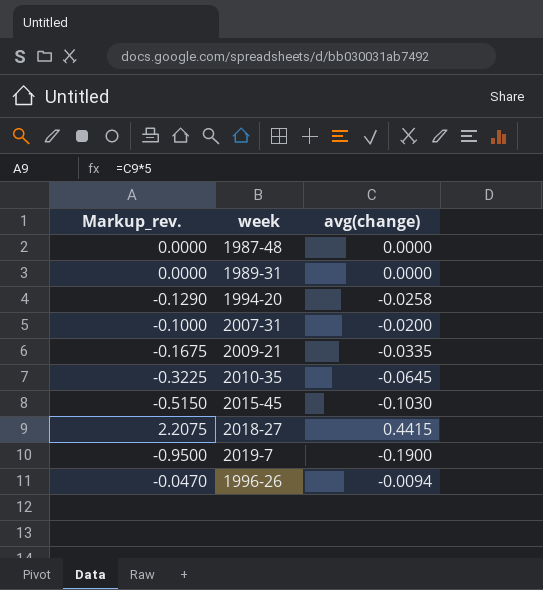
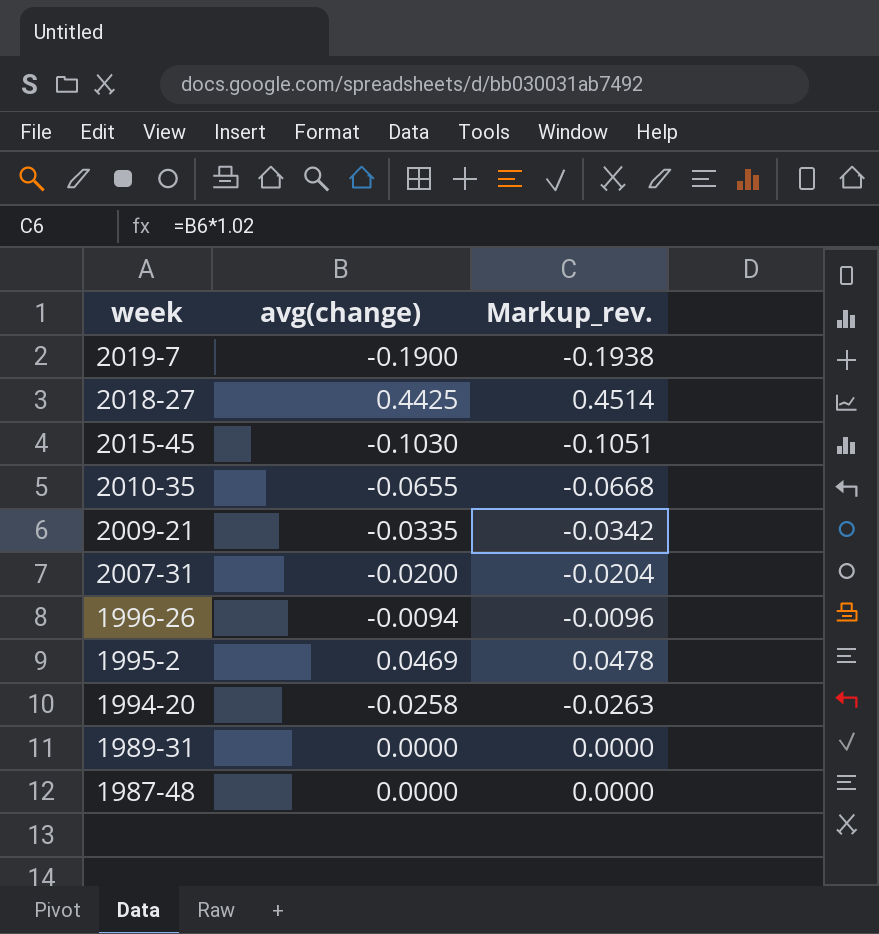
row order: none -> week descending
column Markup_rev. | formula: [avg(change)] * 5 -> [avg(change)] * 1.02
column Markup_rev. | position: 1 -> 3
2018-27 | avg(change): 0.4415 -> 0.4425
2010-35 | avg(change): -0.0645 -> -0.0655
row 1995-2: none -> 0.0469 | 0.0478

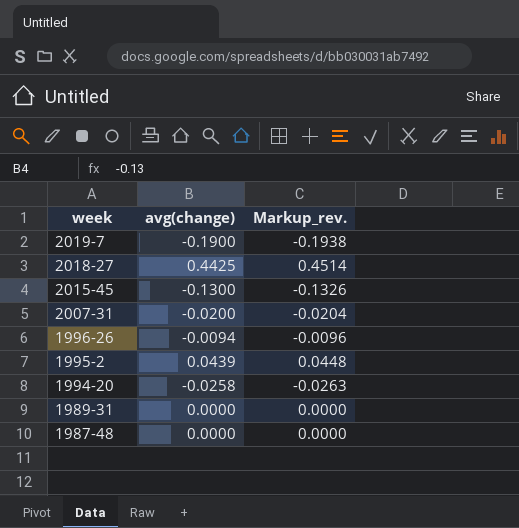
row 2010-35: -0.0655 | -0.0668 -> none
row 2009-21: -0.0335 | -0.0342 -> none
2015-45 | avg(change): -0.1030 -> -0.1300
2015-45 | Markup_rev.: -0.1051 -> -0.1326
1995-2 | avg(change): 0.0469 -> 0.0439
1995-2 | Markup_rev.: 0.0478 -> 0.0448

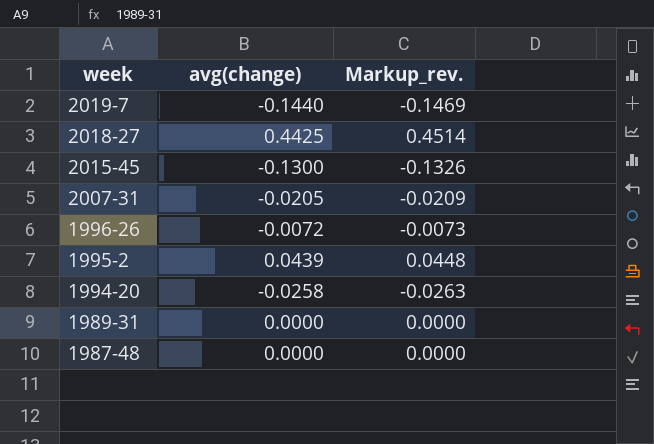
2019-7 | avg(change): -0.1900 -> -0.1440
2019-7 | Markup_rev.: -0.1938 -> -0.1469
2007-31 | avg(change): -0.0200 -> -0.0205
2007-31 | Markup_rev.: -0.0204 -> -0.0209
1996-26 | avg(change): -0.0094 -> -0.0072
1996-26 | Markup_rev.: -0.0096 -> -0.0073

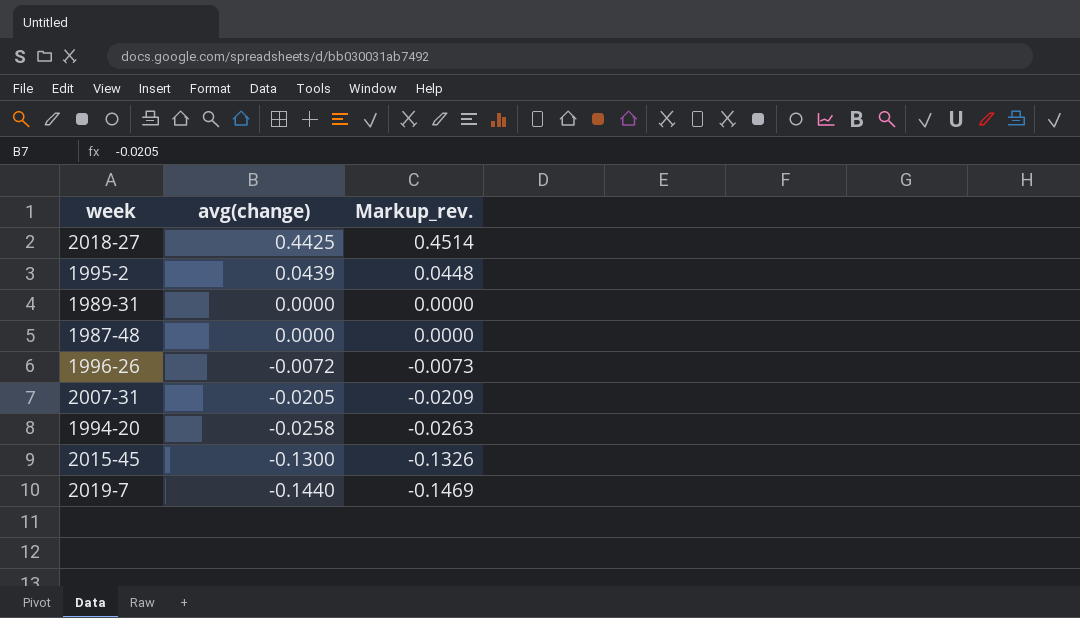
row order: week descending -> avg(change) descending

